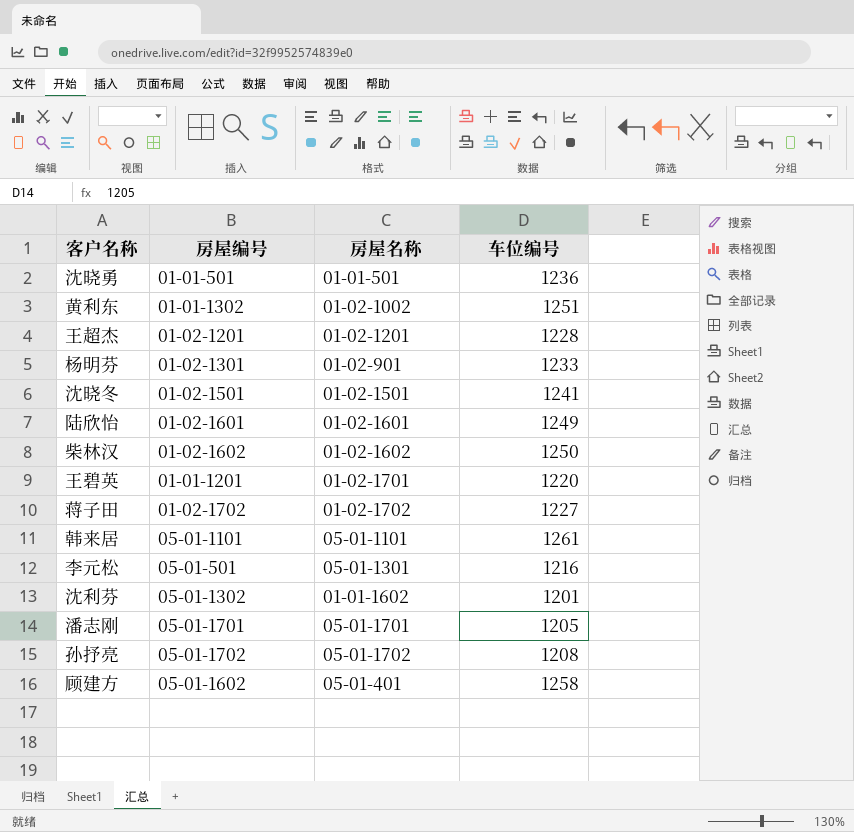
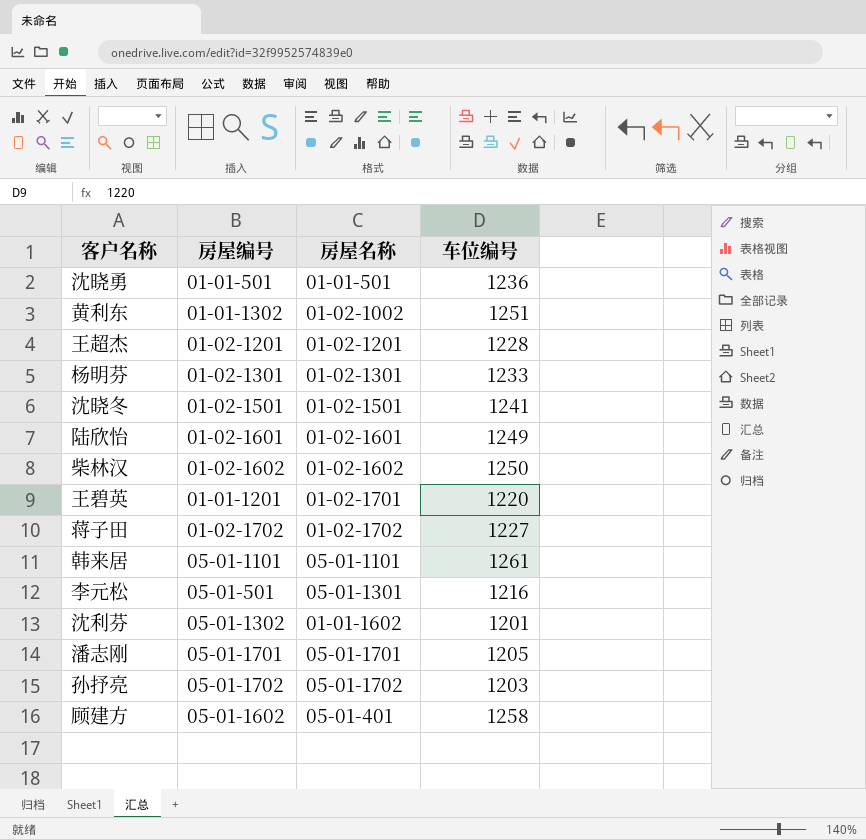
杨明芬 | 房屋名称: 01-02-901 -> 01-02-1301
孙抒亮 | 车位编号: 1208 -> 1203

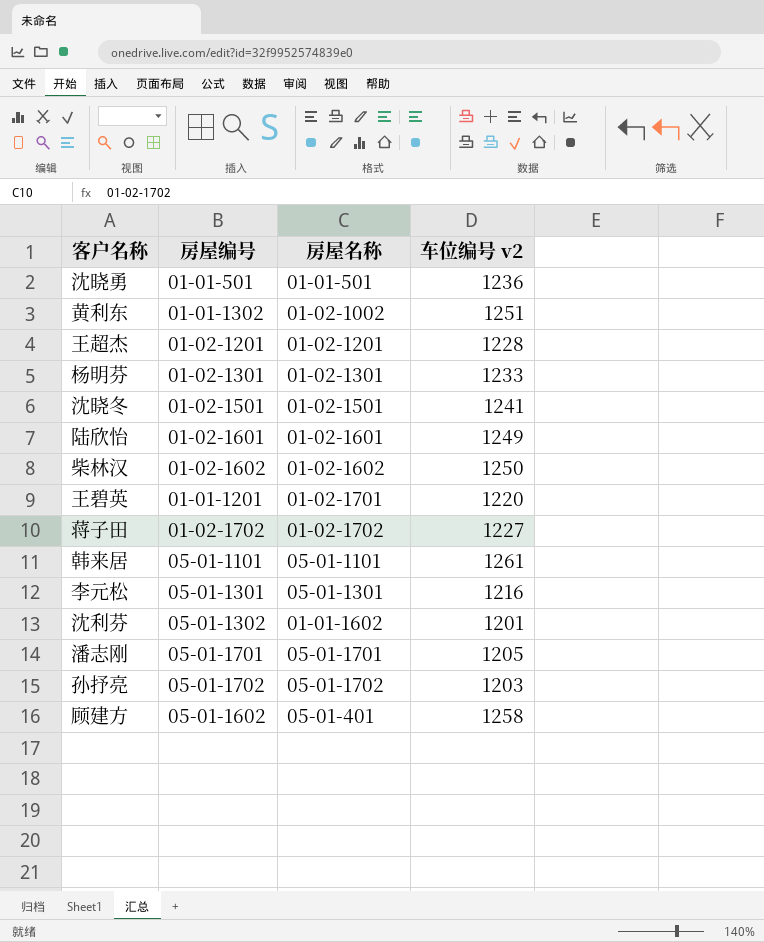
column name: 车位编号 -> 车位编号 v2
李元松 | 房屋编号: 05-01-501 -> 05-01-1301

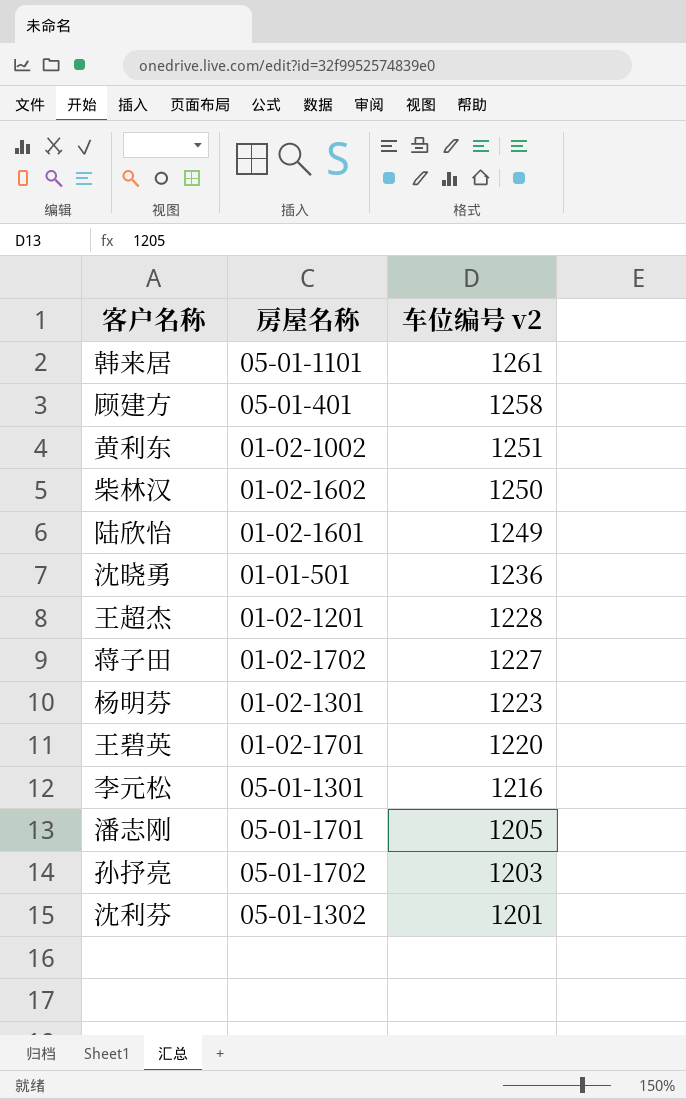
row order: none -> 车位编号 v2 descending
column 房屋编号 | position: 2 -> none
row 沈晓冬: 01-02-1501 | 01-02-1501 | 1241 -> none
杨明芬 | 车位编号 v2: 1233 -> 1223
沈利芬 | 房屋名称: 01-01-1602 -> 05-01-1302

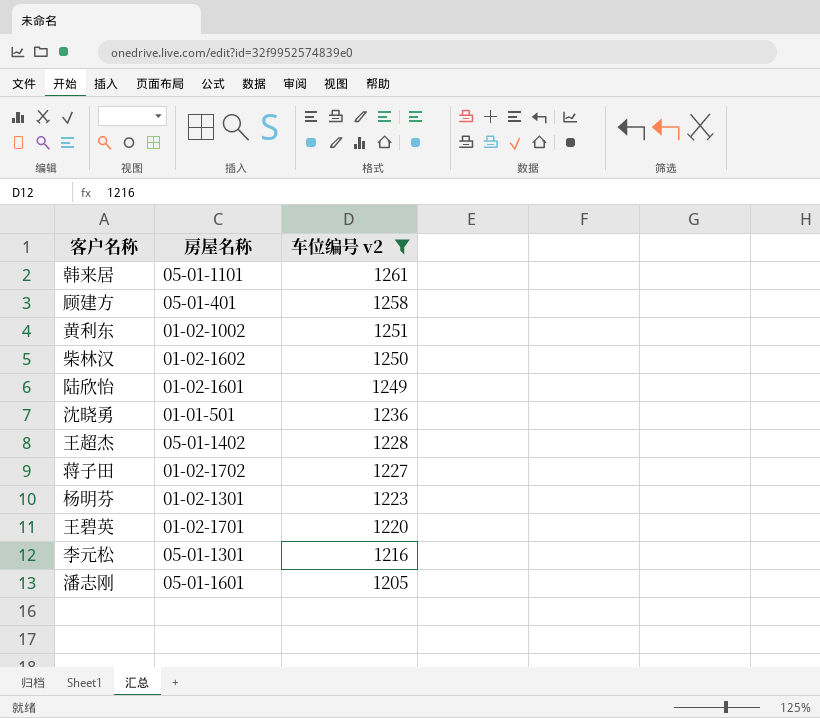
filter: none -> 车位编号 v2 >= 1205
王超杰 | 房屋名称: 01-02-1201 -> 05-01-1402
潘志刚 | 房屋名称: 05-01-1701 -> 05-01-1601

